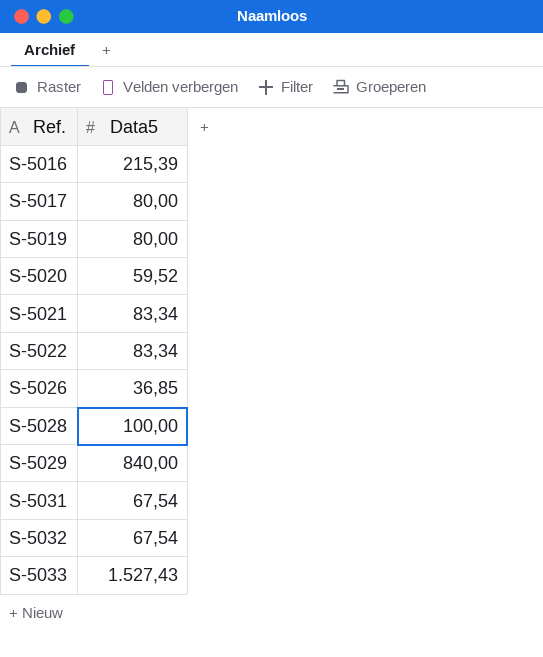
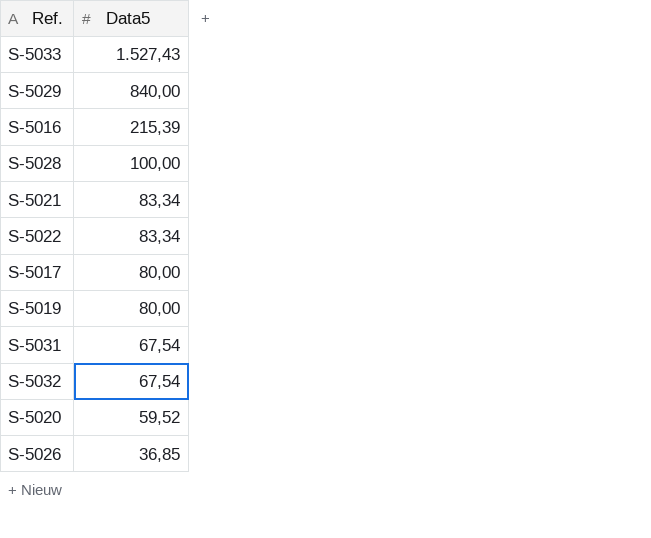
row order: Ref. ascending -> Data5 descending

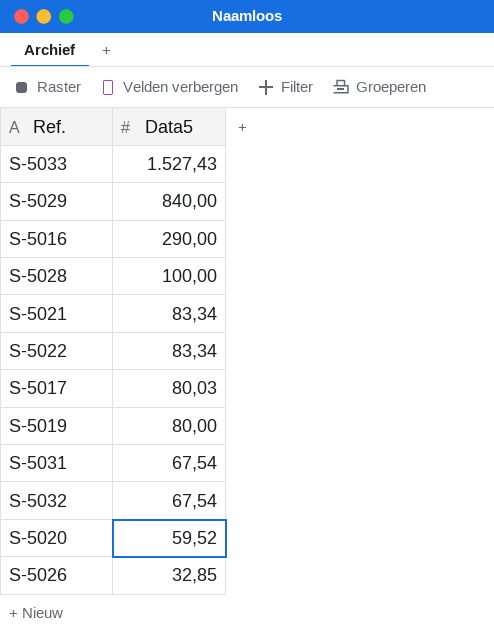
S-5016 | Data5: 215,39 -> 290,00
S-5017 | Data5: 80,00 -> 80,03
S-5026 | Data5: 36,85 -> 32,85

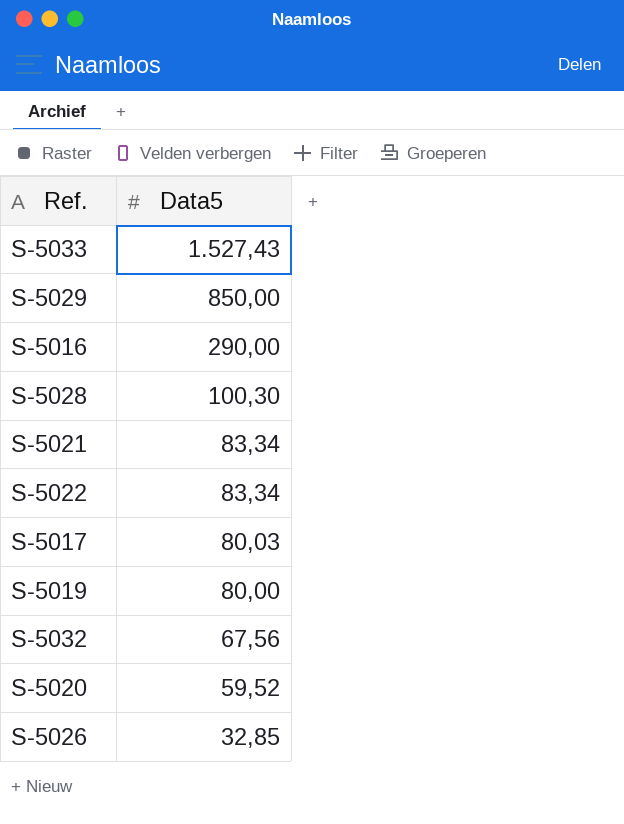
row S-5031: 67,54 -> none
S-5029 | Data5: 840,00 -> 850,00
S-5028 | Data5: 100,00 -> 100,30
S-5032 | Data5: 67,54 -> 67,56

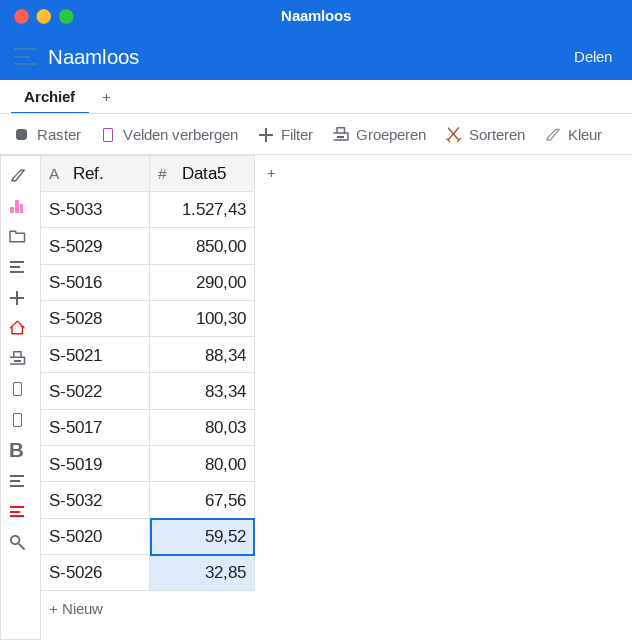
S-5021 | Data5: 83,34 -> 88,34

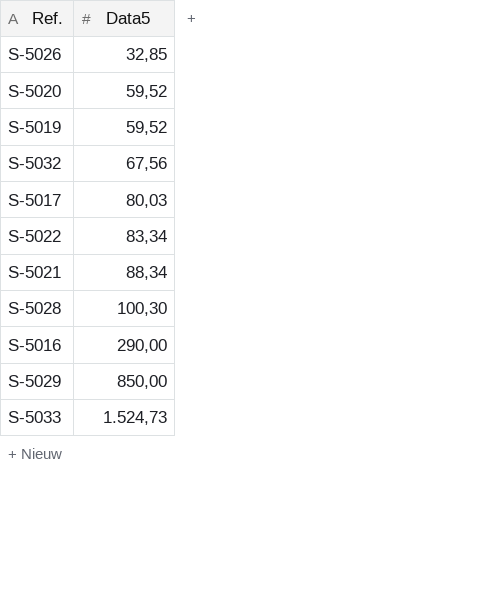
row order: Data5 descending -> Data5 ascending
S-5019 | Data5: 80,00 -> 59,52
S-5033 | Data5: 1.527,43 -> 1.524,73

